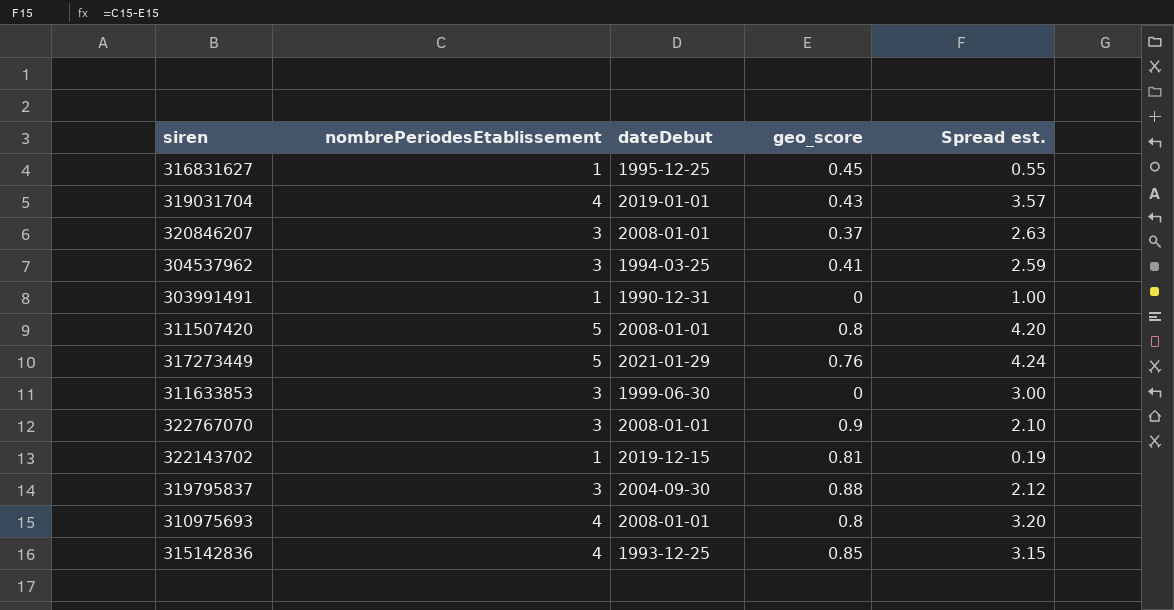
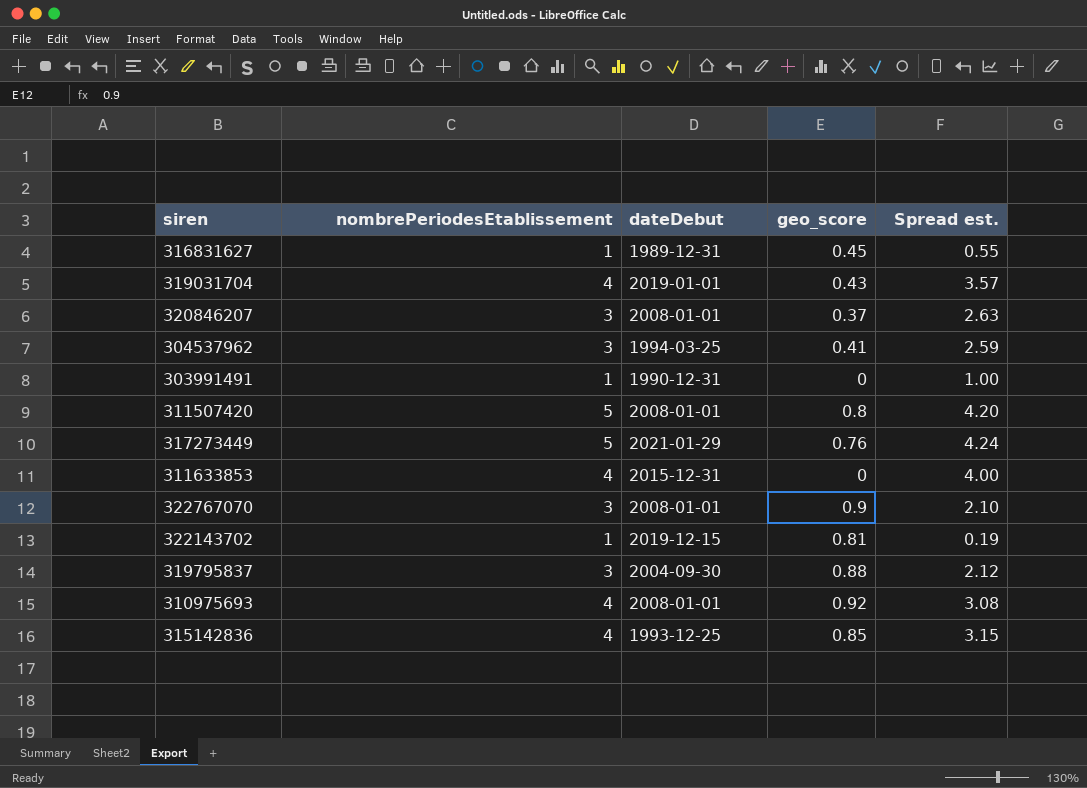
316831627 | dateDebut: 1995-12-25 -> 1989-12-31
311633853 | nombrePeriodesEtablissement: 3 -> 4
311633853 | dateDebut: 1999-06-30 -> 2015-12-31
311633853 | Spread est.: 3.00 -> 4.00
310975693 | geo_score: 0.8 -> 0.92
310975693 | Spread est.: 3.20 -> 3.08

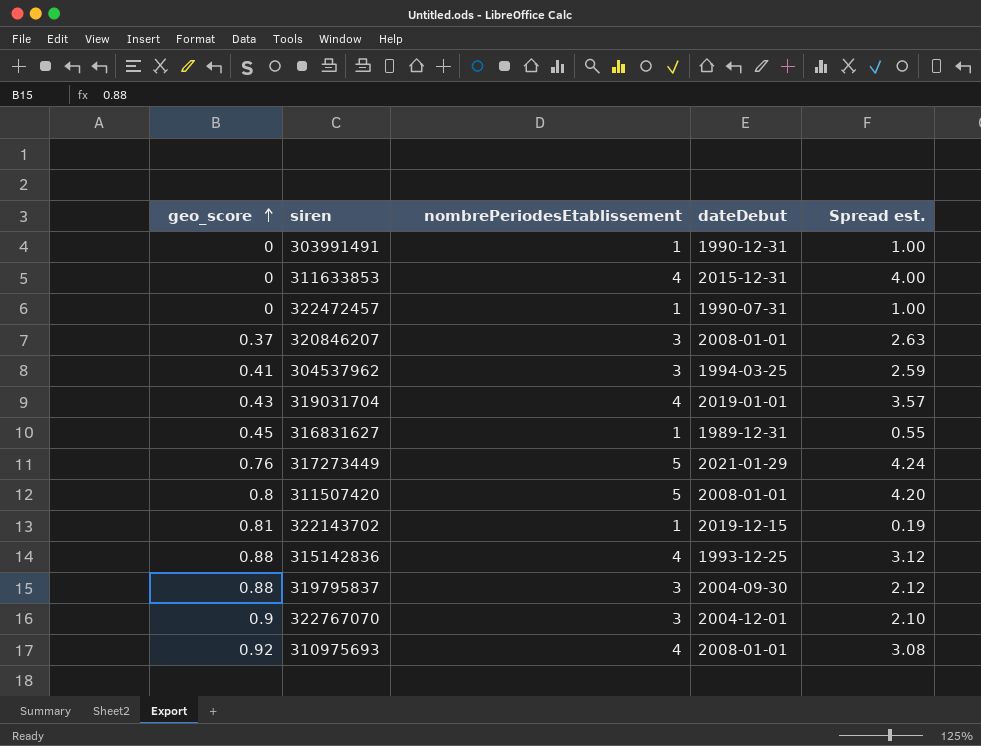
row order: none -> geo_score ascending
column geo_score | position: 4 -> 1
row 322472457: none -> 0 | 1 | 1990-07-31 | 1.00
315142836 | geo_score: 0.85 -> 0.88
315142836 | Spread est.: 3.15 -> 3.12
322767070 | dateDebut: 2008-01-01 -> 2004-12-01

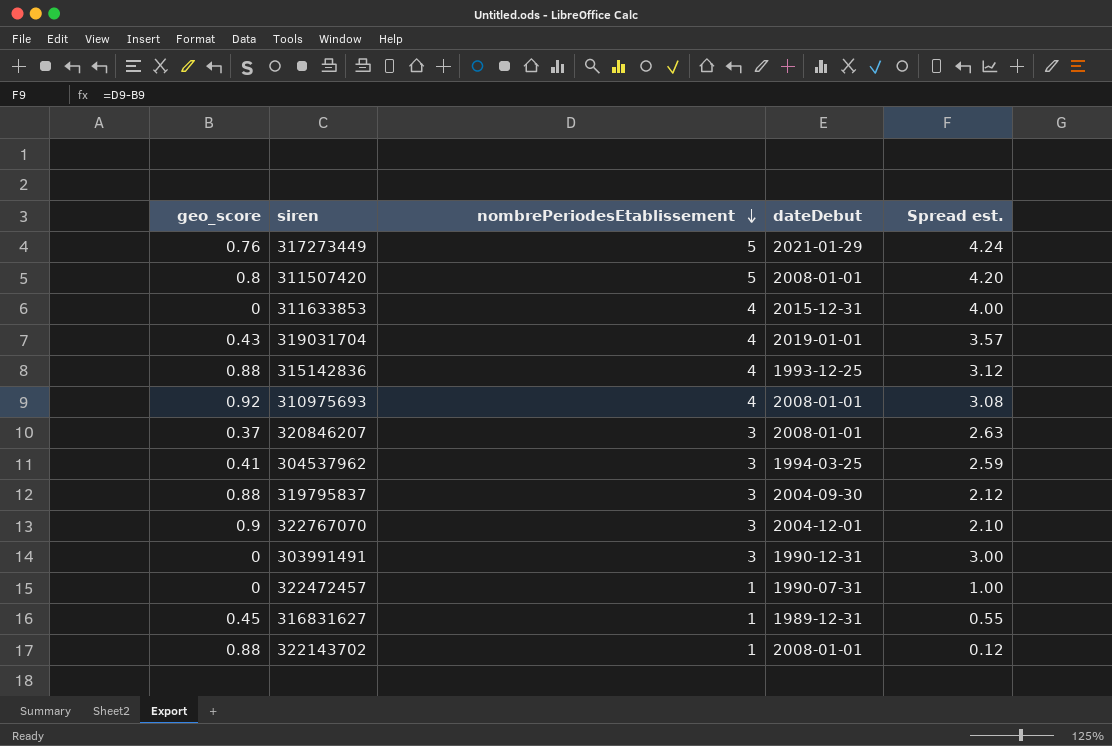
row order: geo_score ascending -> nombrePeriodesEtablissement descending
303991491 | nombrePeriodesEtablissement: 1 -> 3
303991491 | Spread est.: 1.00 -> 3.00
322143702 | geo_score: 0.81 -> 0.88
322143702 | dateDebut: 2019-12-15 -> 2008-01-01
322143702 | Spread est.: 0.19 -> 0.12

